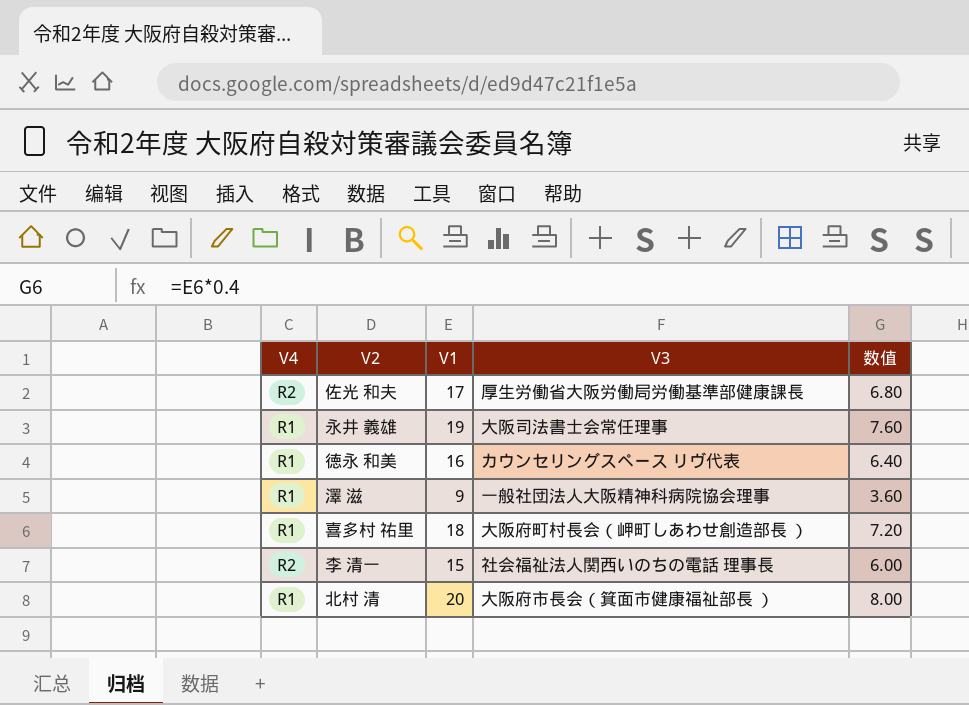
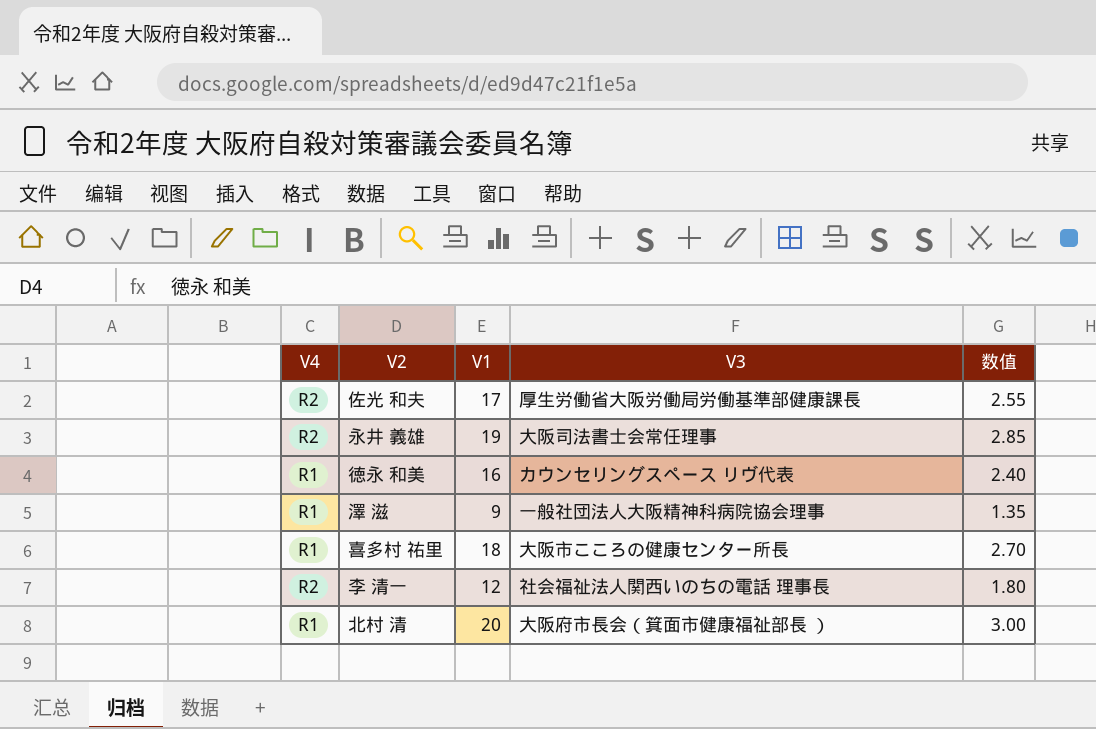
column 数值 | formula: [V1] * 0.4 -> [V1] * 0.15
永井 義雄 | V4: R1 -> R2
喜多村 祐里 | V3: 大阪府町村長会（岬町しあわせ創造部長 ） -> 大阪市こころの健康センター所長
李 清一 | V1: 15 -> 12

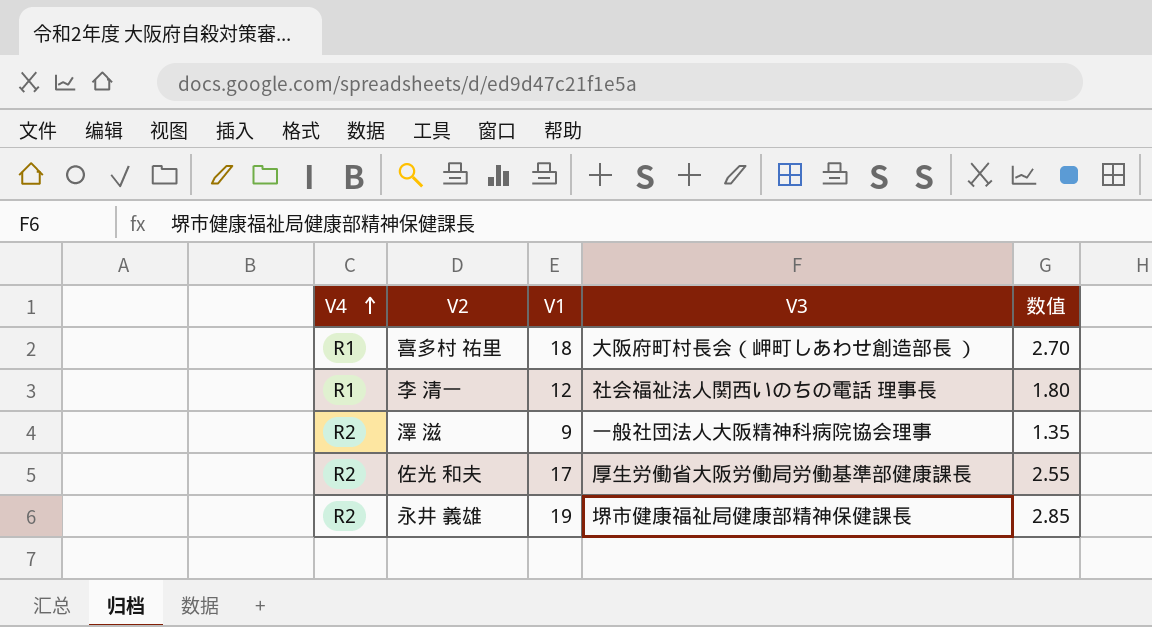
row order: none -> V4 ascending
row 徳永 和美: R1 | 16 | カウンセリングスペース リヴ代表 | 2.40 -> none
row 北村 清: R1 | 20 | 大阪府市長会（箕面市健康福祉部長 ） | 3.00 -> none
喜多村 祐里 | V3: 大阪市こころの健康センター所長 -> 大阪府町村長会（岬町しあわせ創造部長 ）
李 清一 | V4: R2 -> R1
澤 滋 | V4: R1 -> R2
永井 義雄 | V3: 大阪司法書士会常任理事 -> 堺市健康福祉局健康部精神保健課長

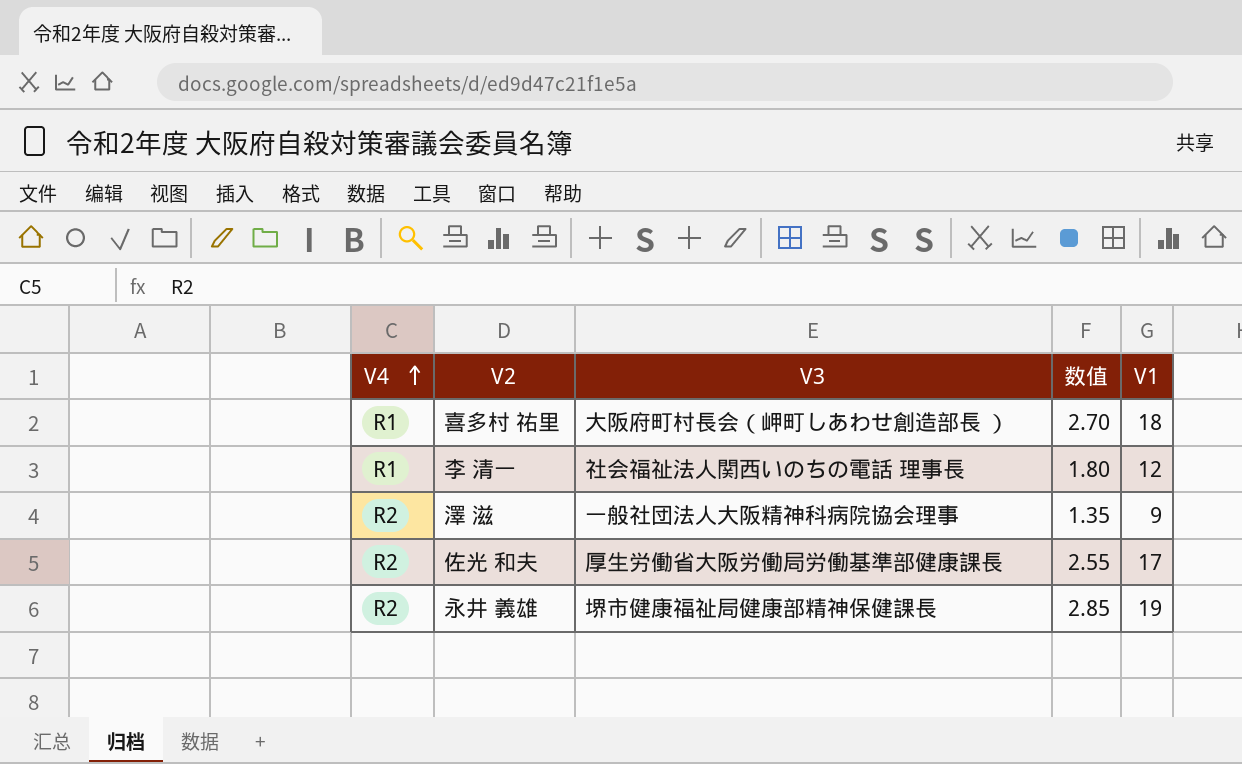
column V1 | position: 3 -> 5

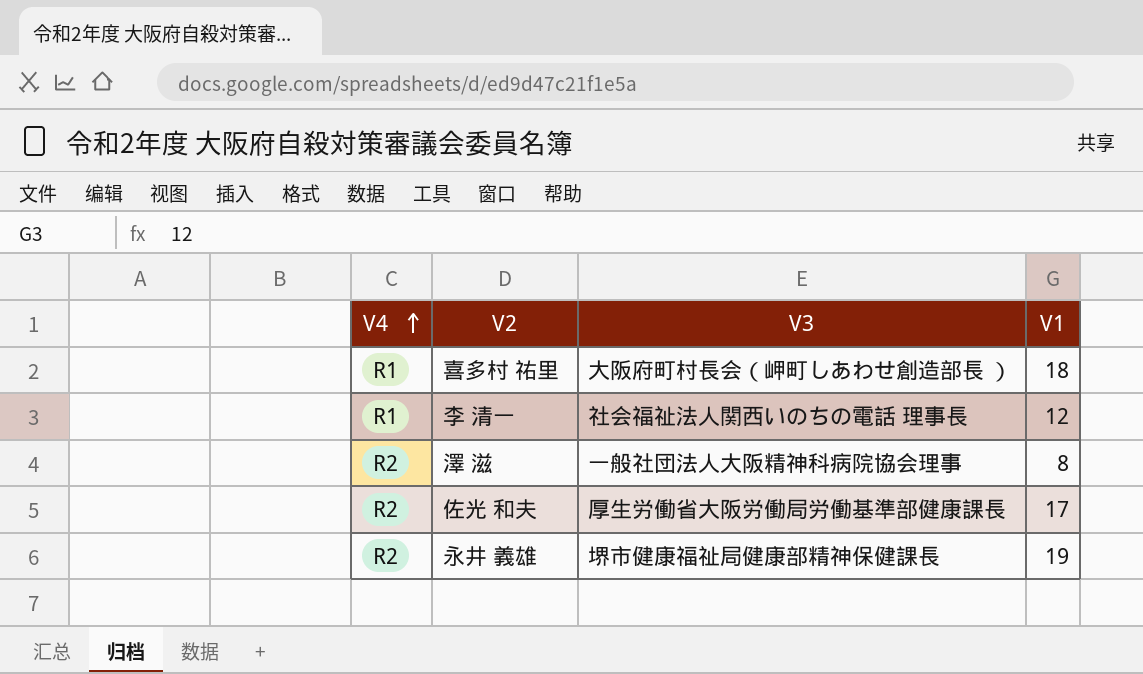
column 数值 | formula: [V1] * 0.15 -> none
澤 滋 | V1: 9 -> 8

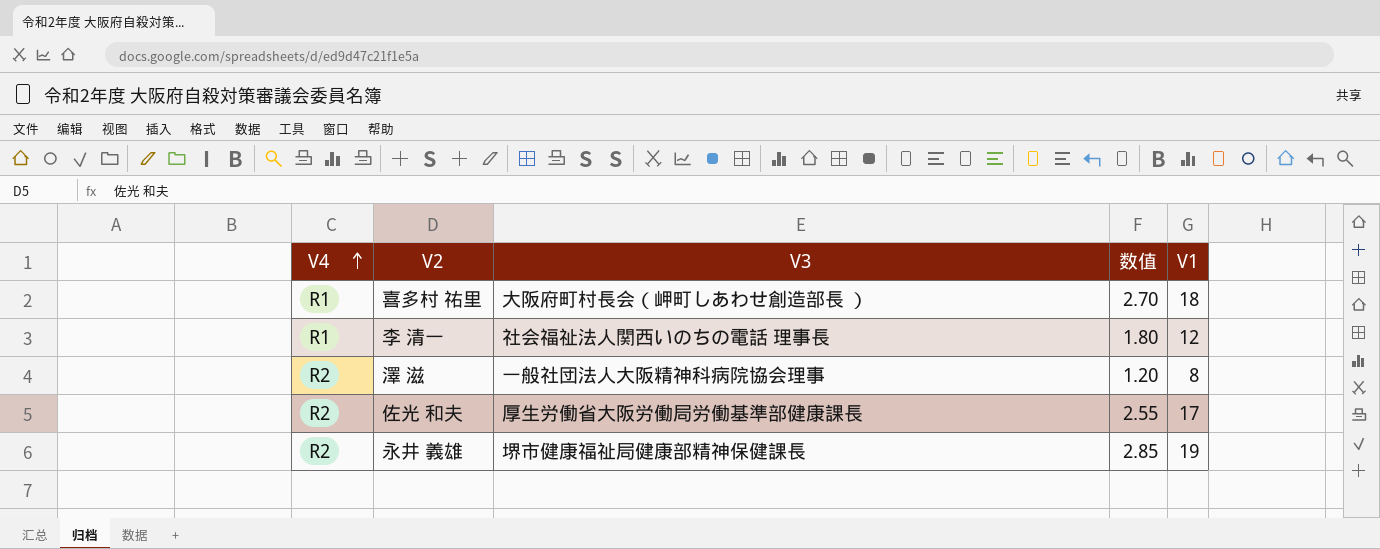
column 数值 | formula: none -> [V1] * 0.15

